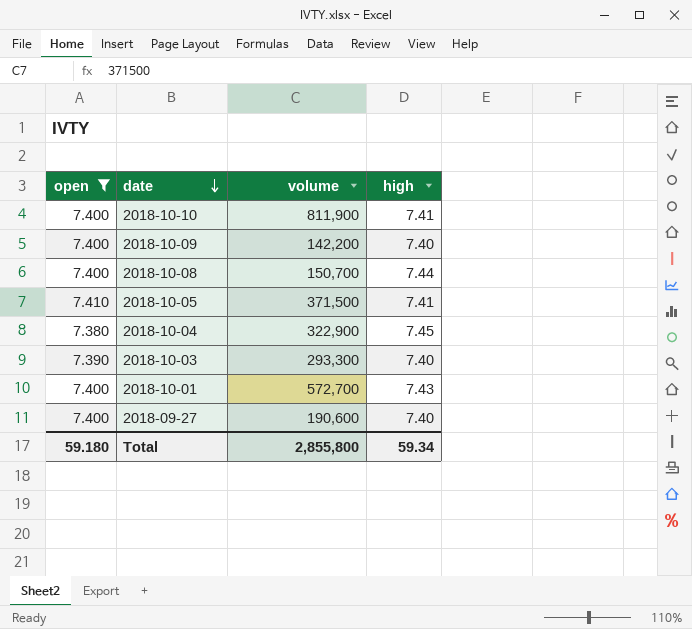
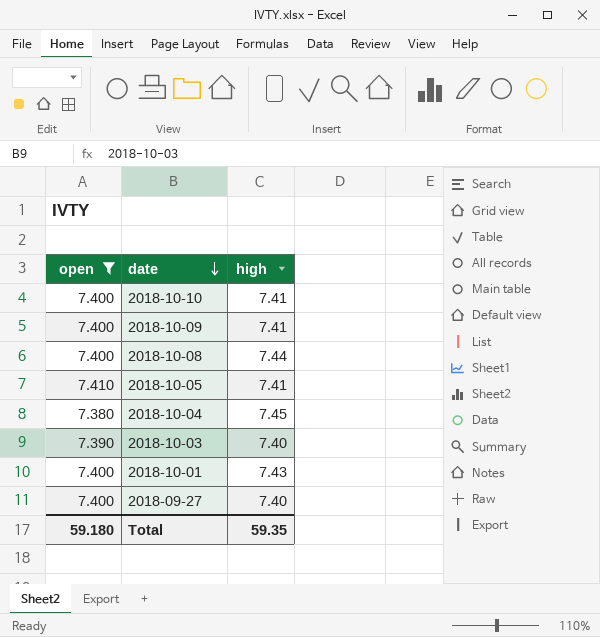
column volume | position: 3 -> none
2018-10-09 | high: 7.40 -> 7.41
Total | high: 59.34 -> 59.35

